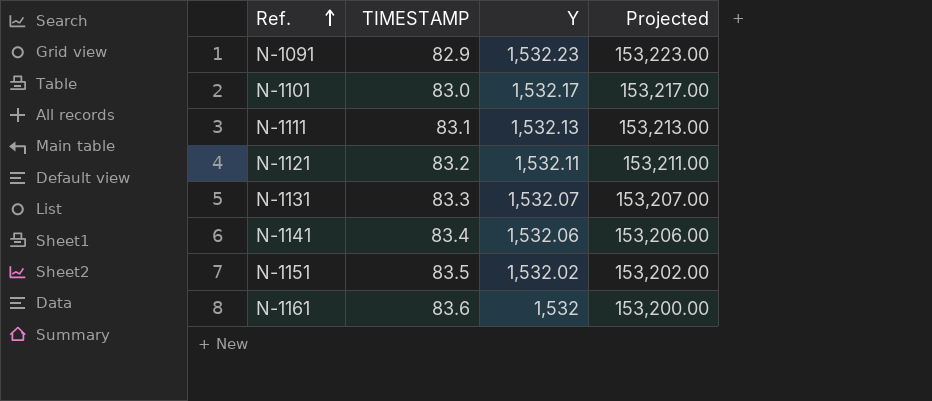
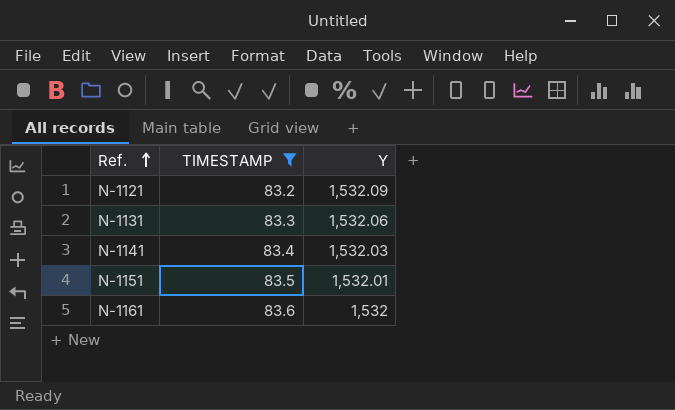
filter: none -> TIMESTAMP >= 83.2
column Projected | formula: [Y] * 100 -> none
N-1121 | Y: 1,532.11 -> 1,532.09
N-1131 | Y: 1,532.07 -> 1,532.06
N-1141 | Y: 1,532.06 -> 1,532.03
N-1151 | Y: 1,532.02 -> 1,532.01

